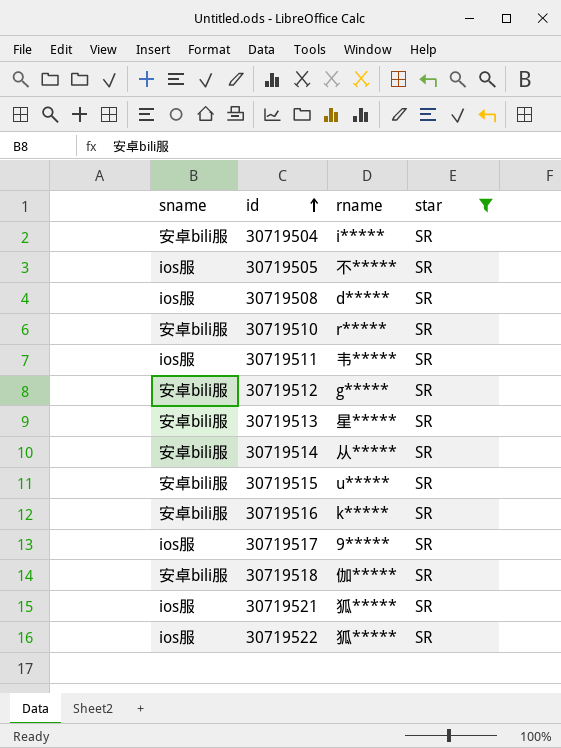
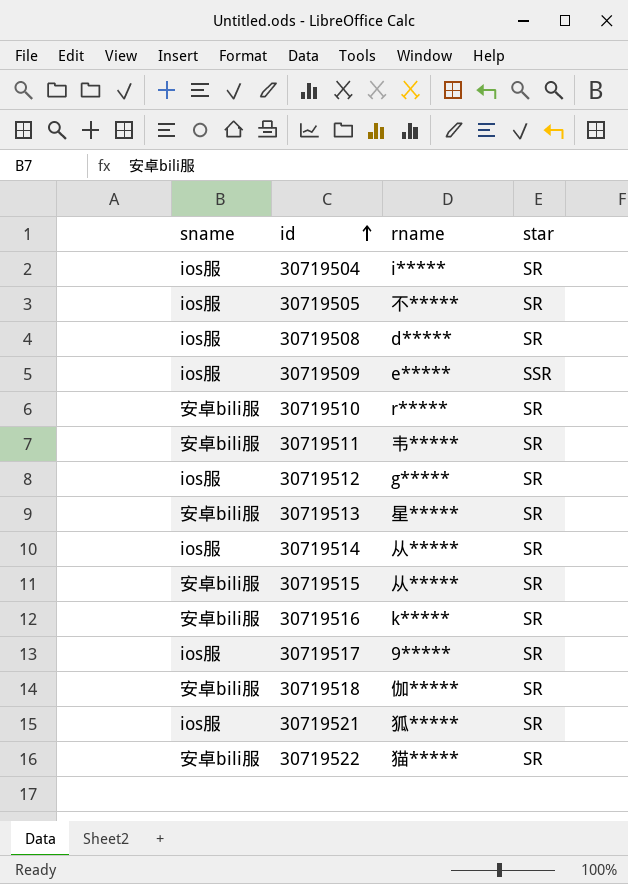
filter: star = SR -> none
30719504 | sname: 安卓bili服 -> ios服
30719511 | sname: ios服 -> 安卓bili服
30719512 | sname: 安卓bili服 -> ios服
30719514 | sname: 安卓bili服 -> ios服
30719515 | rname: u***** -> 从*****
30719522 | sname: ios服 -> 安卓bili服
30719522 | rname: 狐***** -> 猫*****

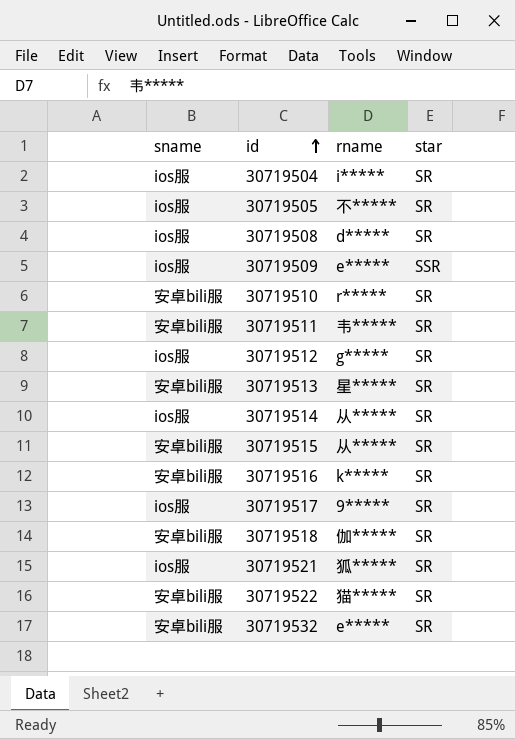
row 30719532: none -> 安卓bili服 | e***** | SR

